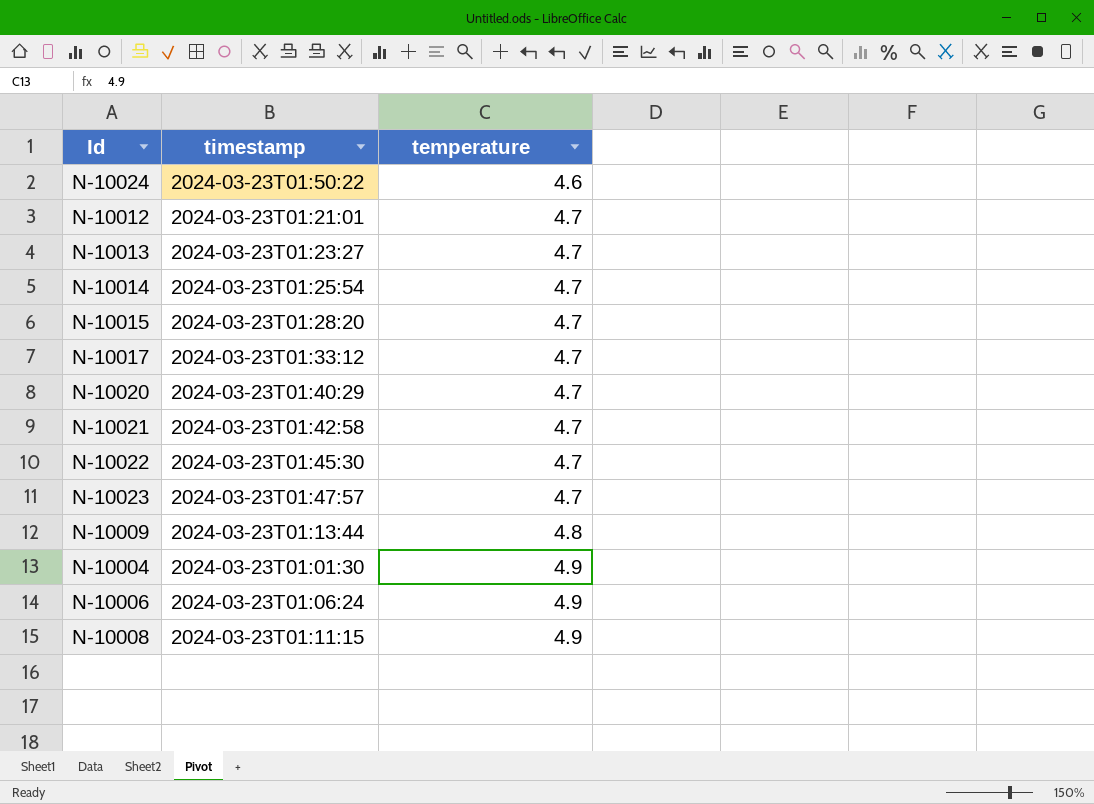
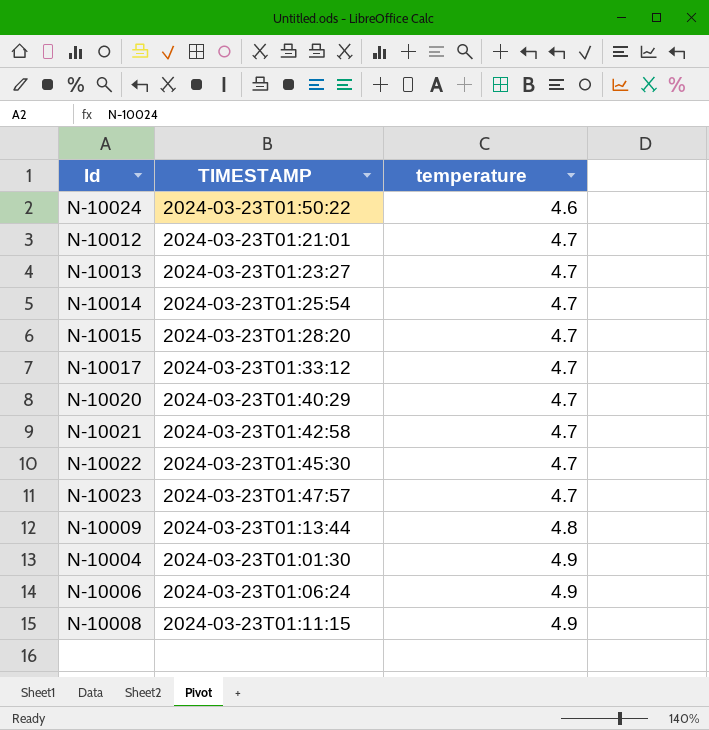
column name: timestamp -> TIMESTAMP

